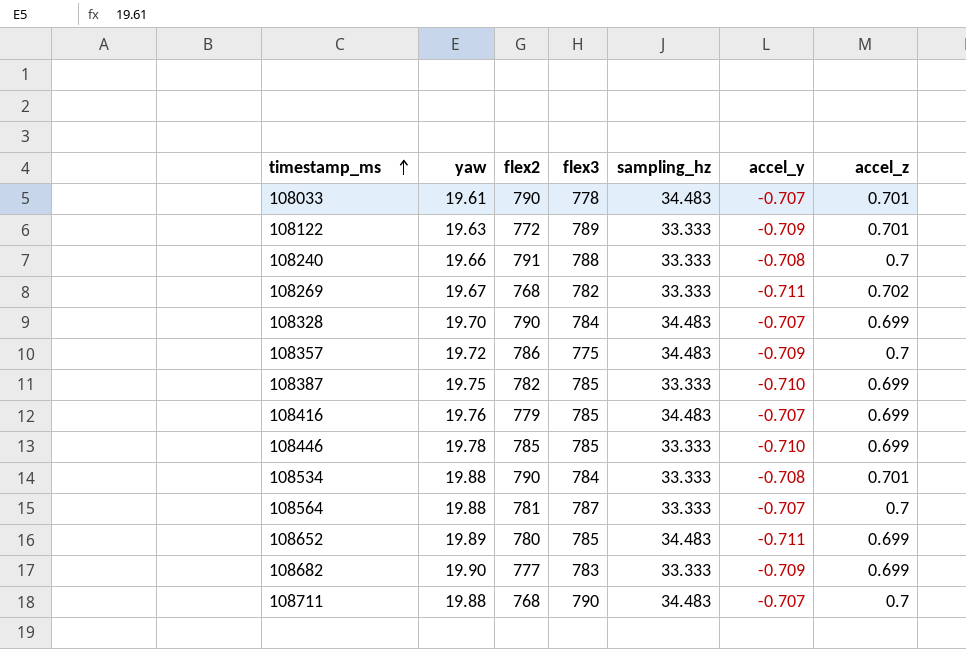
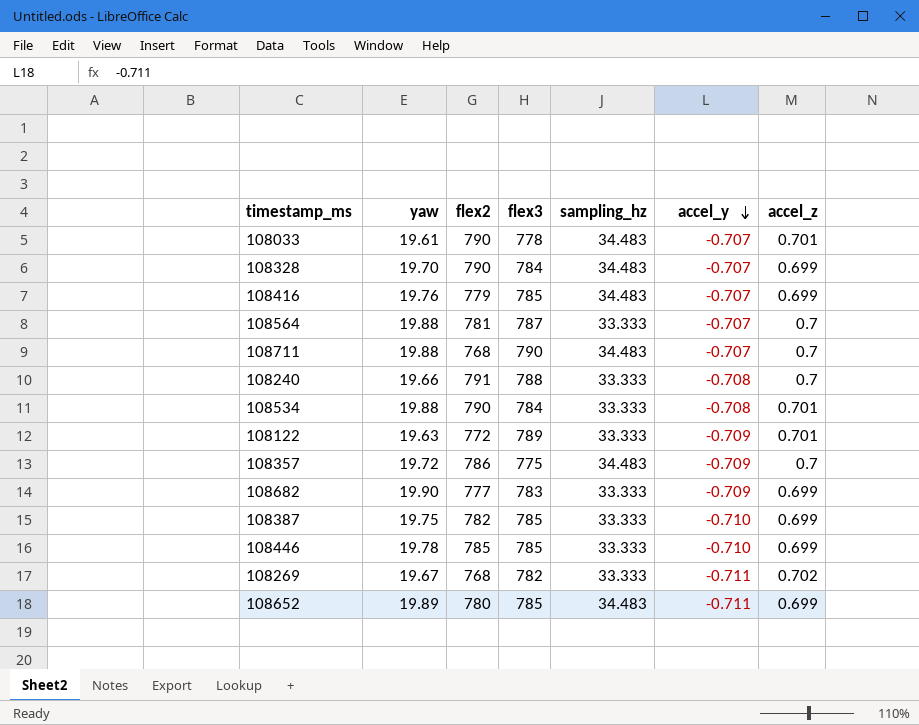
row order: timestamp_ms ascending -> accel_y descending

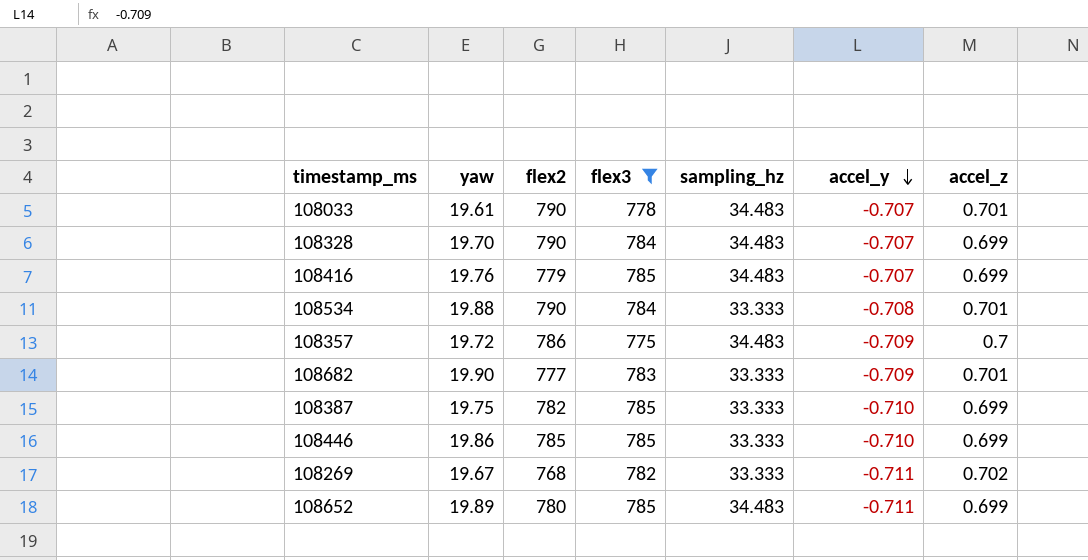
filter: none -> flex3 <= 785
108682 | accel_z: 0.699 -> 0.701
108446 | yaw: 19.78 -> 19.86

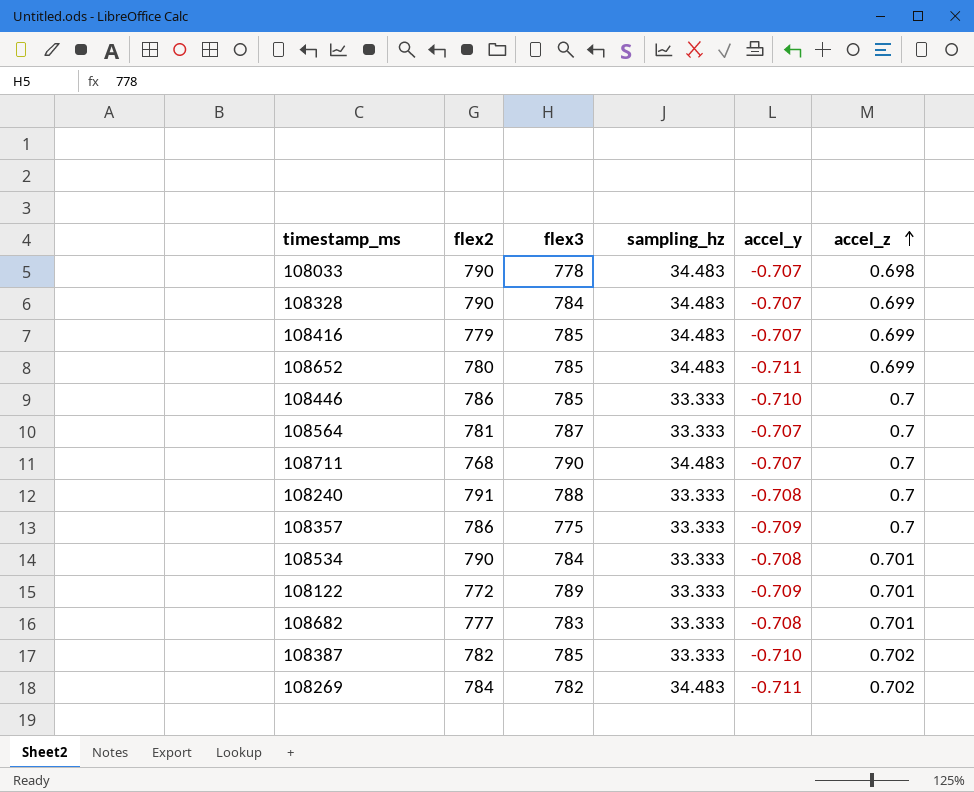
filter: flex3 <= 785 -> none
row order: accel_y descending -> accel_z ascending
column yaw | position: 2 -> none
108033 | accel_z: 0.701 -> 0.698
108446 | flex2: 785 -> 786
108446 | accel_z: 0.699 -> 0.7
108357 | sampling_hz: 34.483 -> 33.333
108682 | accel_y: -0.709 -> -0.708
108387 | accel_z: 0.699 -> 0.702
108269 | flex2: 768 -> 784
108269 | sampling_hz: 33.333 -> 34.483

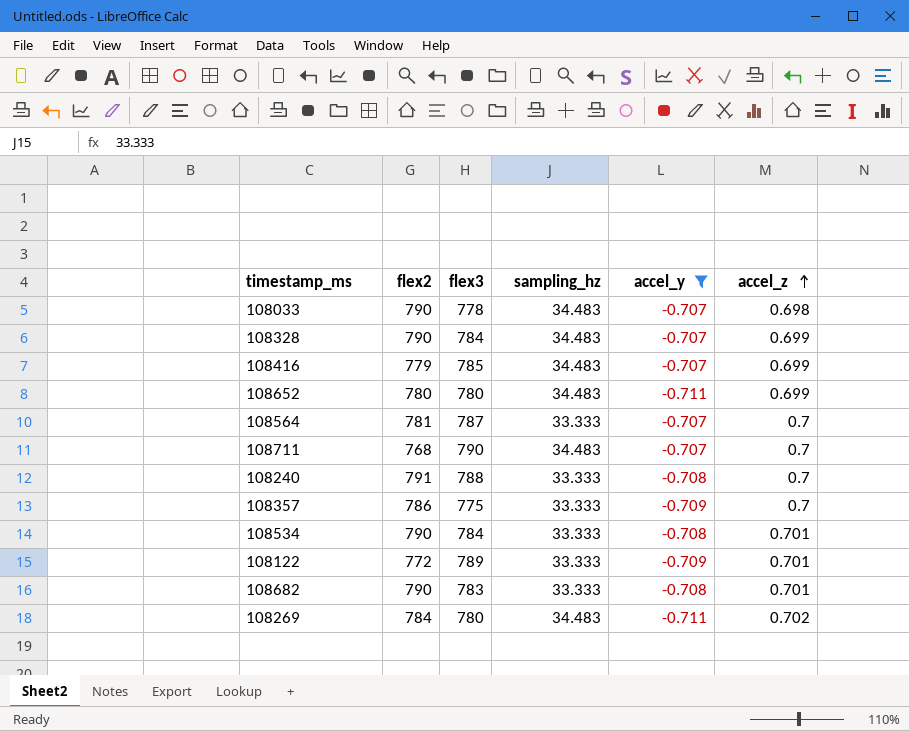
filter: none -> accel_y != -0.710
108652 | flex3: 785 -> 780
108682 | flex2: 777 -> 790
108269 | flex3: 782 -> 780

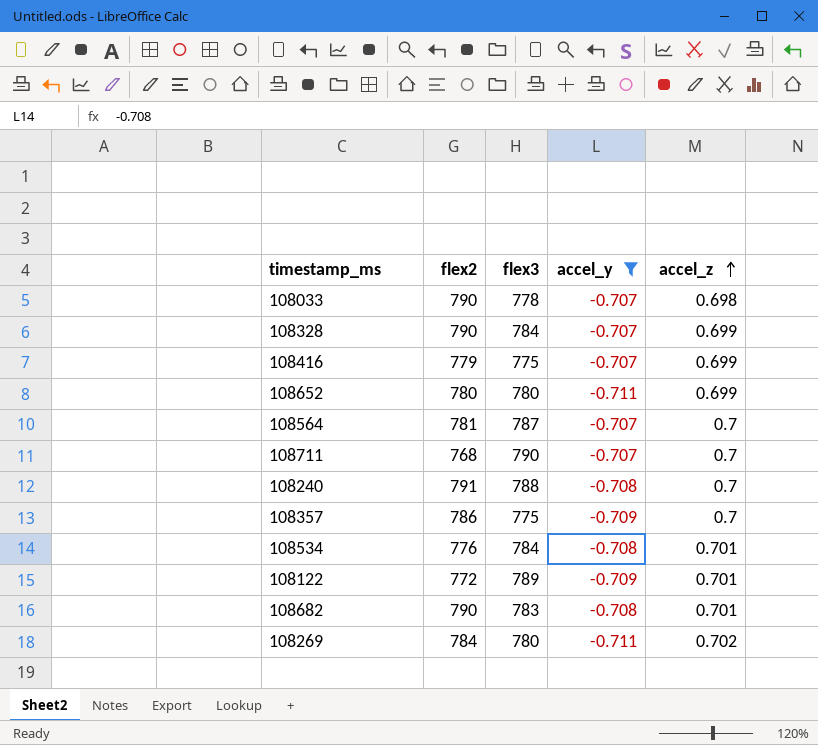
column sampling_hz | position: 4 -> none
108416 | flex3: 785 -> 775
108534 | flex2: 790 -> 776

